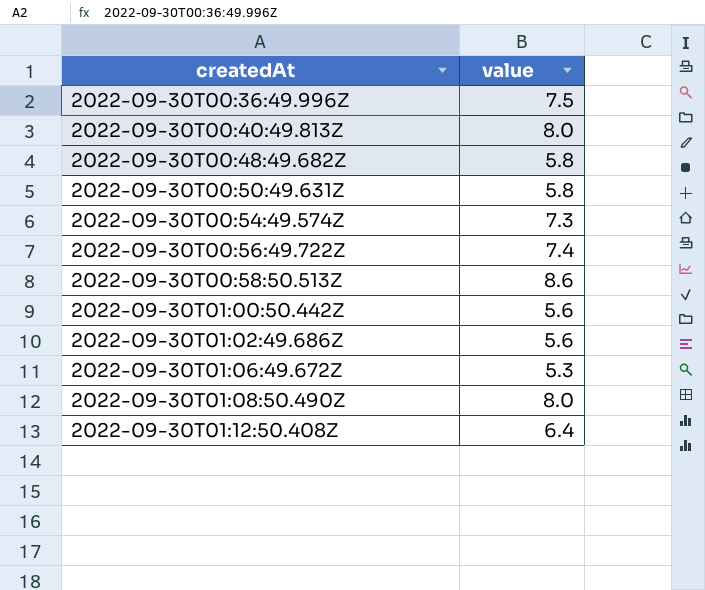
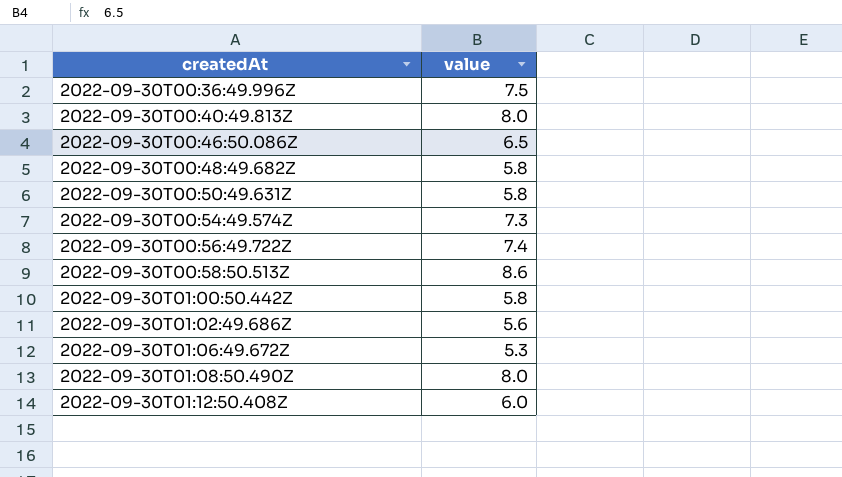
row 2022-09-30T00:46:50.086Z: none -> 6.5
2022-09-30T01:00:50.442Z | value: 5.6 -> 5.8
2022-09-30T01:12:50.408Z | value: 6.4 -> 6.0

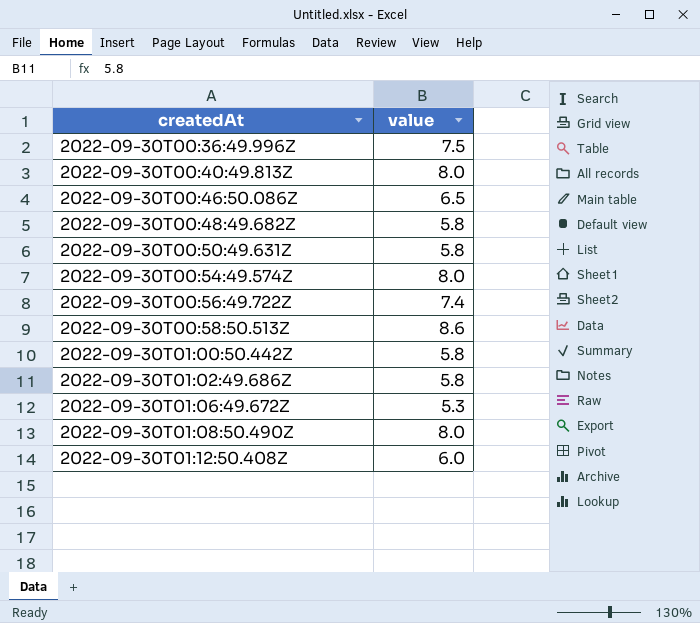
2022-09-30T00:54:49.574Z | value: 7.3 -> 8.0
2022-09-30T01:02:49.686Z | value: 5.6 -> 5.8

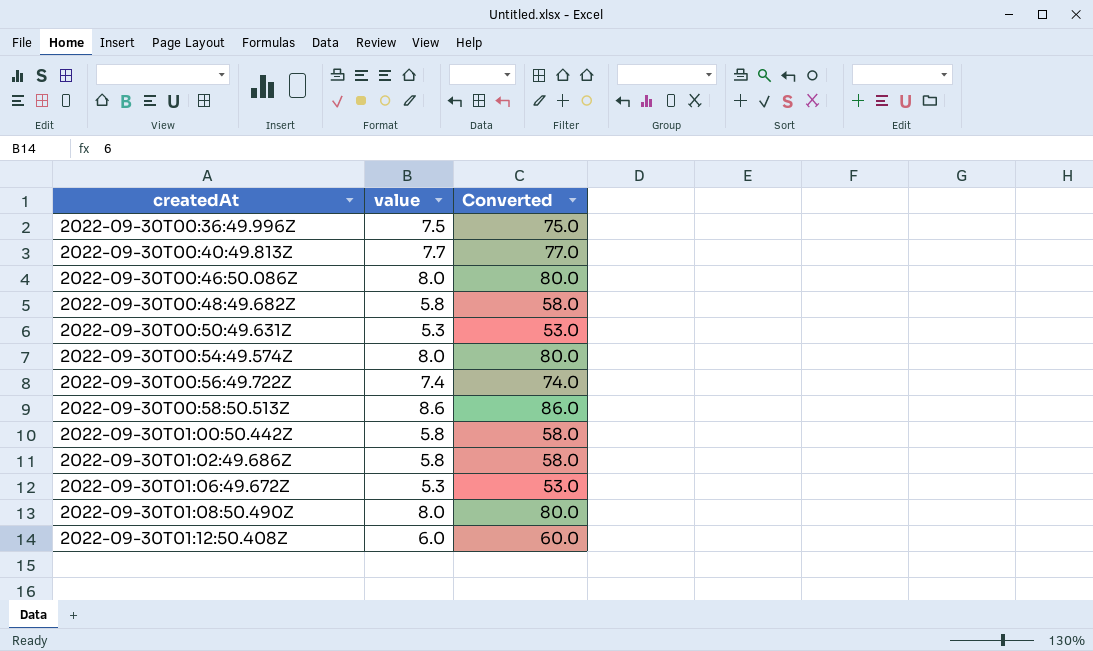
column Converted | formula: none -> [value] * 10
2022-09-30T00:40:49.813Z | value: 8.0 -> 7.7
2022-09-30T00:46:50.086Z | value: 6.5 -> 8.0
2022-09-30T00:50:49.631Z | value: 5.8 -> 5.3

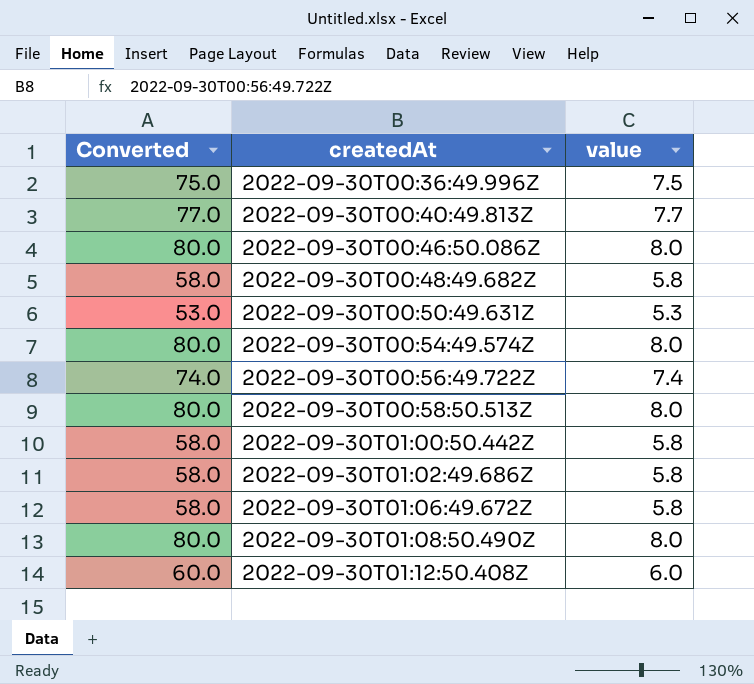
column Converted | position: 3 -> 1
2022-09-30T00:58:50.513Z | Converted: 86.0 -> 80.0
2022-09-30T00:58:50.513Z | value: 8.6 -> 8.0
2022-09-30T01:06:49.672Z | Converted: 53.0 -> 58.0
2022-09-30T01:06:49.672Z | value: 5.3 -> 5.8

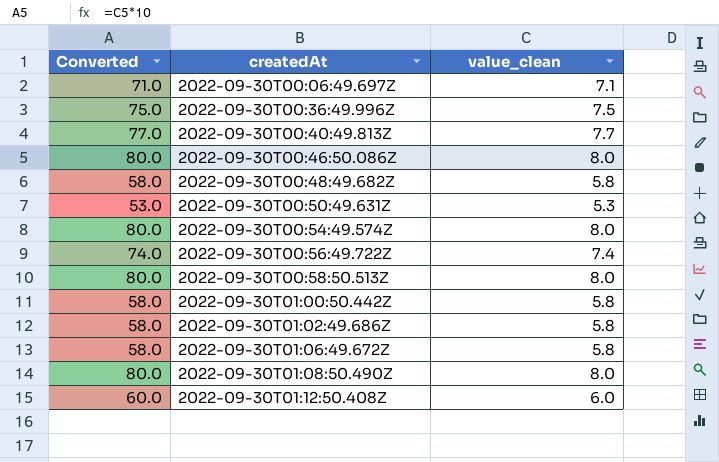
column name: value -> value_clean
row 2022-09-30T00:06:49.697Z: none -> 71.0 | 7.1

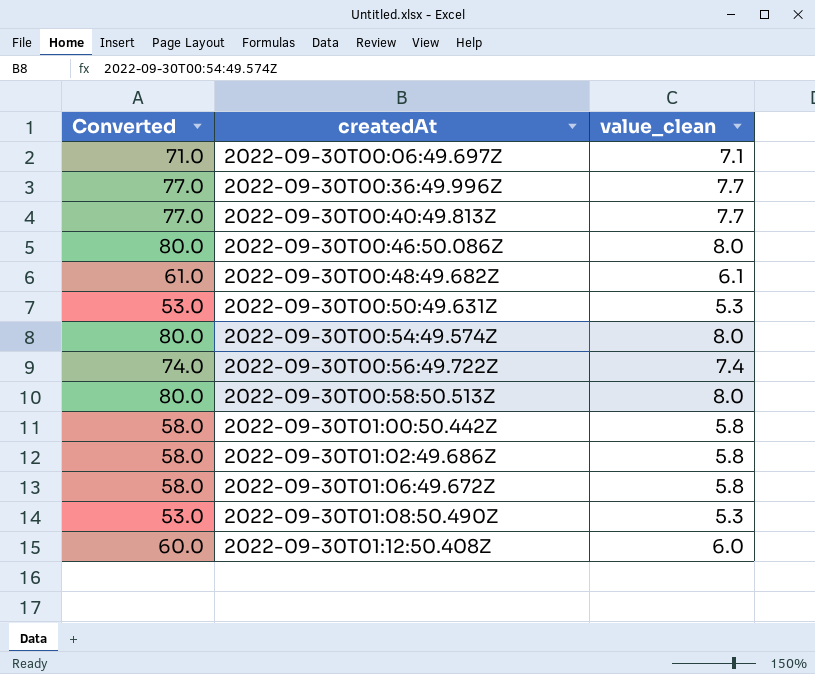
2022-09-30T00:36:49.996Z | Converted: 75.0 -> 77.0
2022-09-30T00:36:49.996Z | value_clean: 7.5 -> 7.7
2022-09-30T00:48:49.682Z | Converted: 58.0 -> 61.0
2022-09-30T00:48:49.682Z | value_clean: 5.8 -> 6.1
2022-09-30T01:08:50.490Z | Converted: 80.0 -> 53.0
2022-09-30T01:08:50.490Z | value_clean: 8.0 -> 5.3

